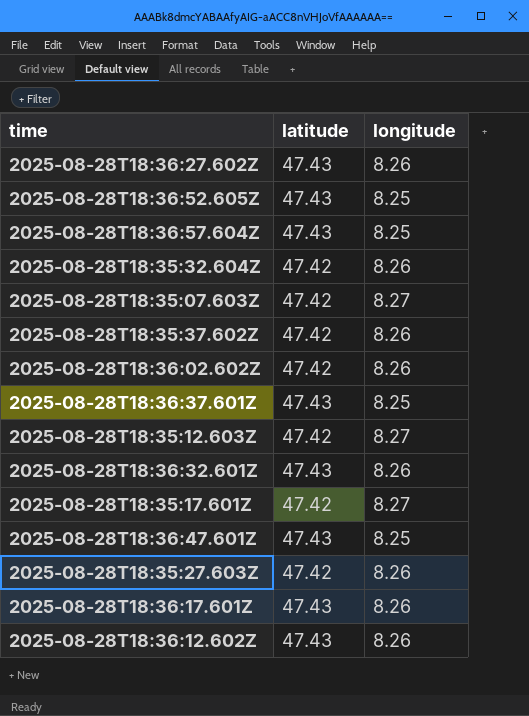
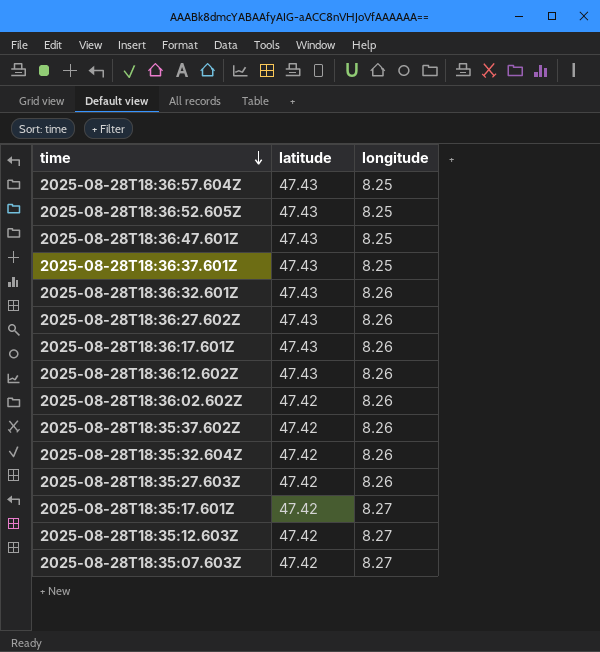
row order: none -> time descending

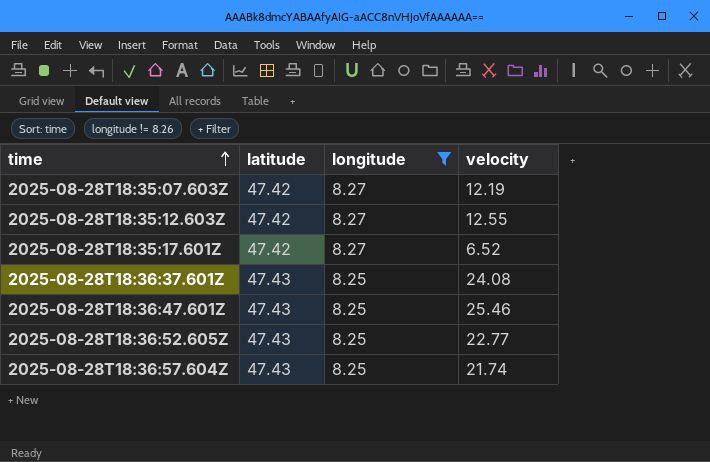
filter: none -> longitude != 8.26
row order: time descending -> time ascending
column velocity | position: none -> 4

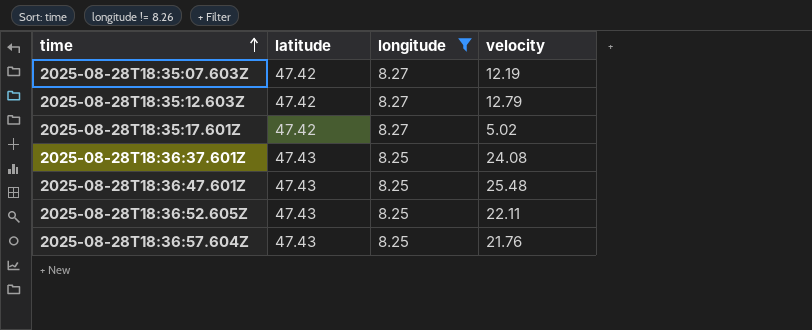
2025-08-28T18:35:12.603Z | velocity: 12.55 -> 12.79
2025-08-28T18:35:17.601Z | velocity: 6.52 -> 5.02
2025-08-28T18:36:47.601Z | velocity: 25.46 -> 25.48
2025-08-28T18:36:52.605Z | velocity: 22.77 -> 22.11
2025-08-28T18:36:57.604Z | velocity: 21.74 -> 21.76

